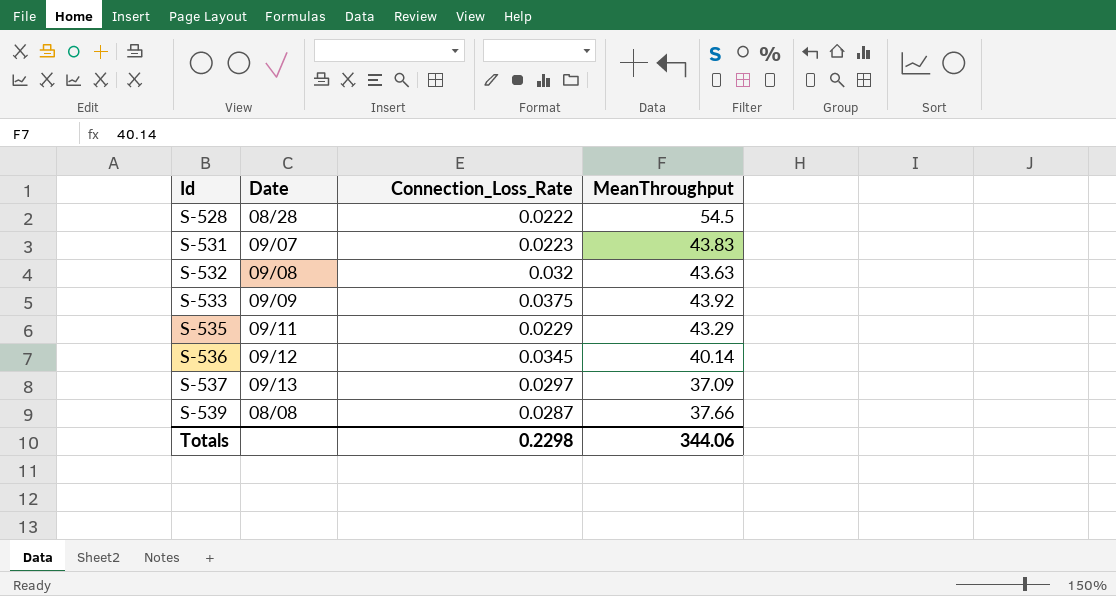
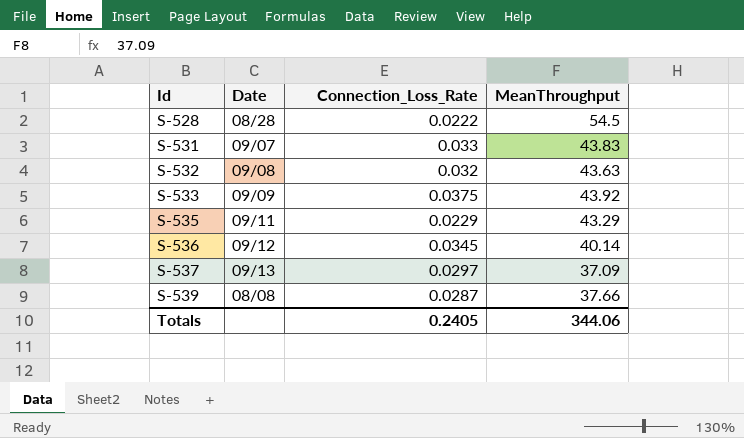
S-531 | Connection_Loss_Rate: 0.0223 -> 0.033
Totals | Connection_Loss_Rate: 0.2298 -> 0.2405

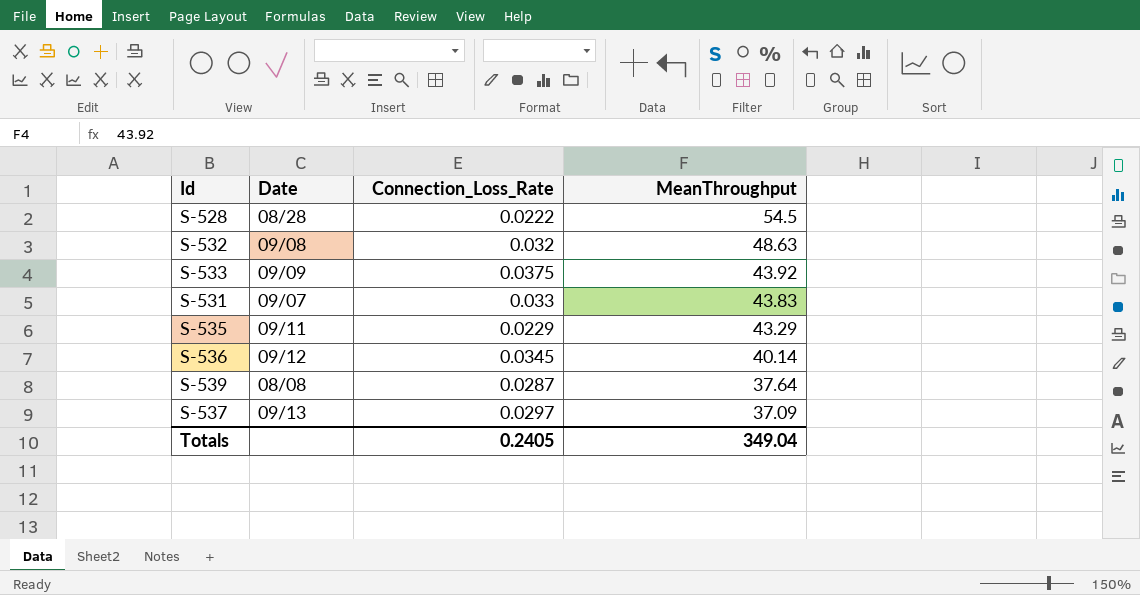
row order: Id ascending -> MeanThroughput descending
S-532 | MeanThroughput: 43.63 -> 48.63
S-539 | MeanThroughput: 37.66 -> 37.64
Totals | MeanThroughput: 344.06 -> 349.04

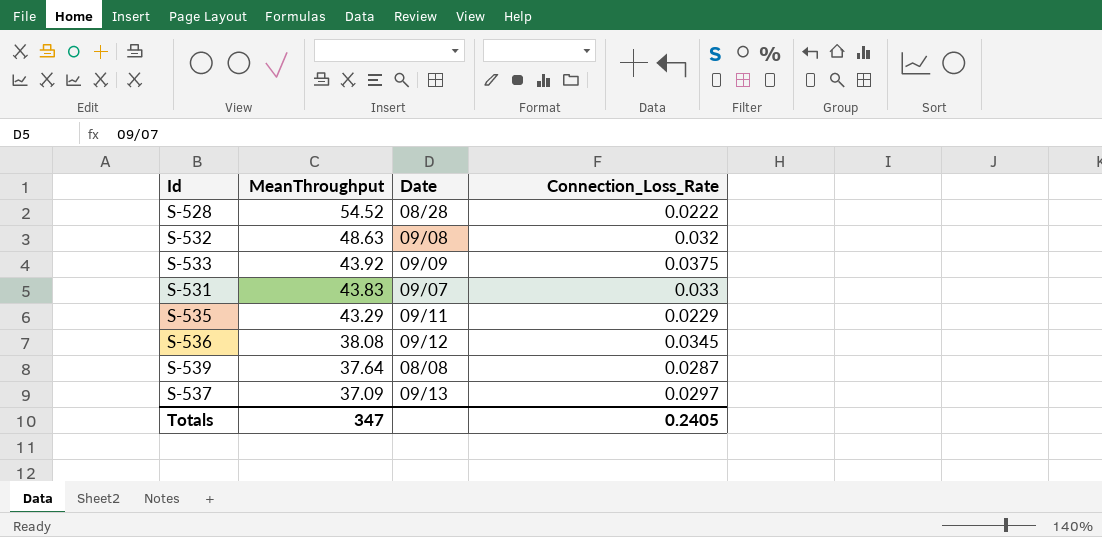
column MeanThroughput | position: 4 -> 2
S-528 | MeanThroughput: 54.5 -> 54.52
S-536 | MeanThroughput: 40.14 -> 38.08
Totals | MeanThroughput: 349.04 -> 347

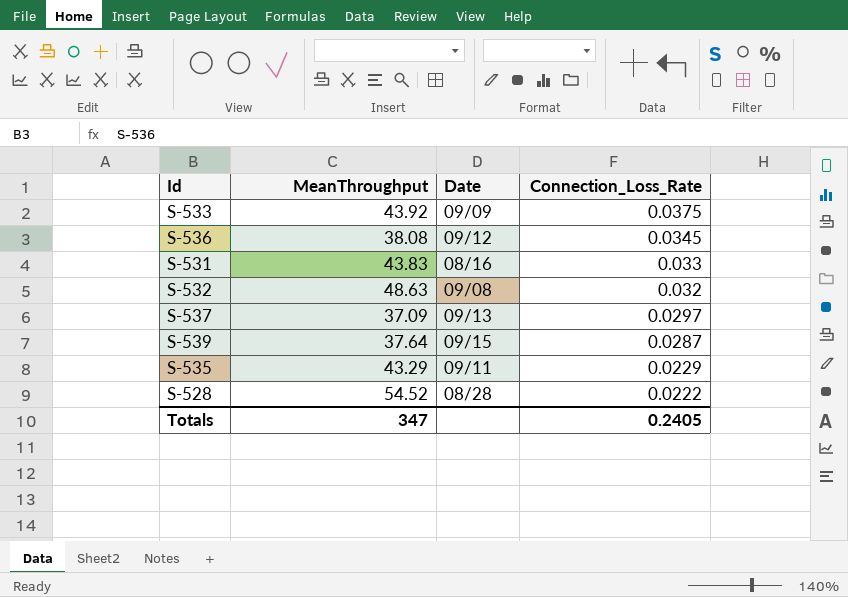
row order: MeanThroughput descending -> Connection_Loss_Rate descending
S-531 | Date: 09/07 -> 08/16
S-539 | Date: 08/08 -> 09/15

